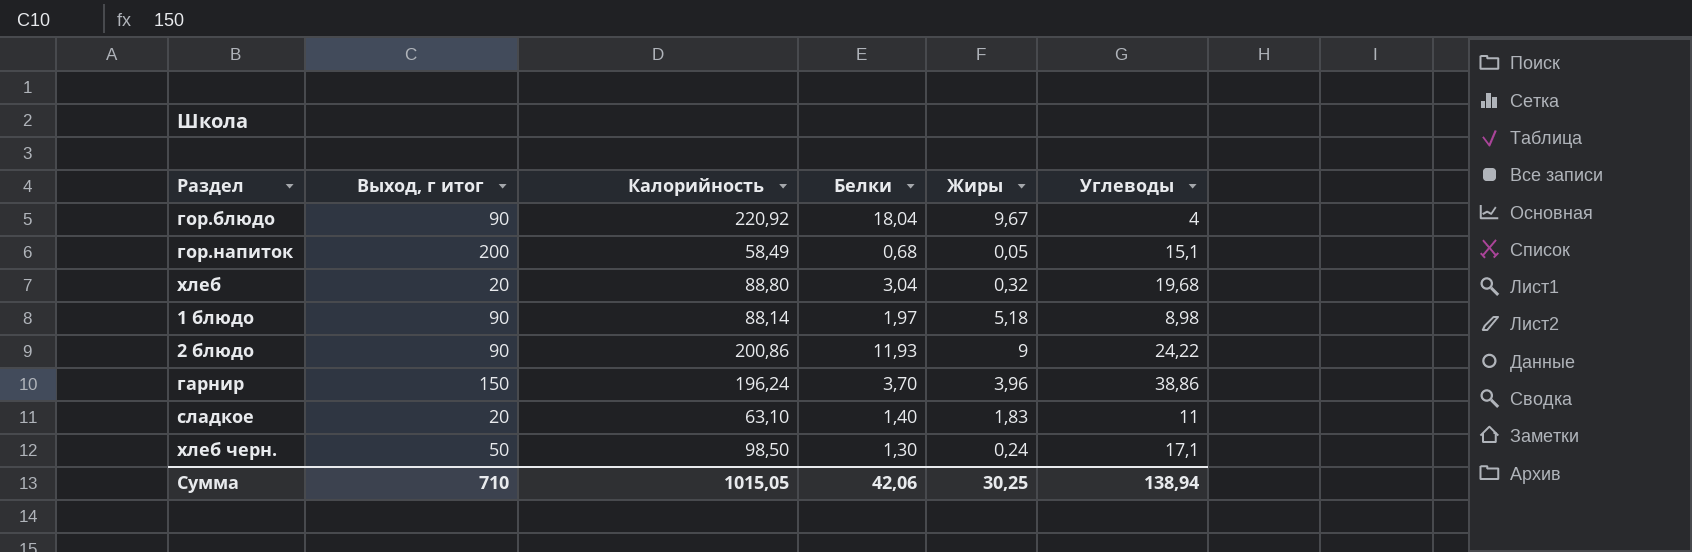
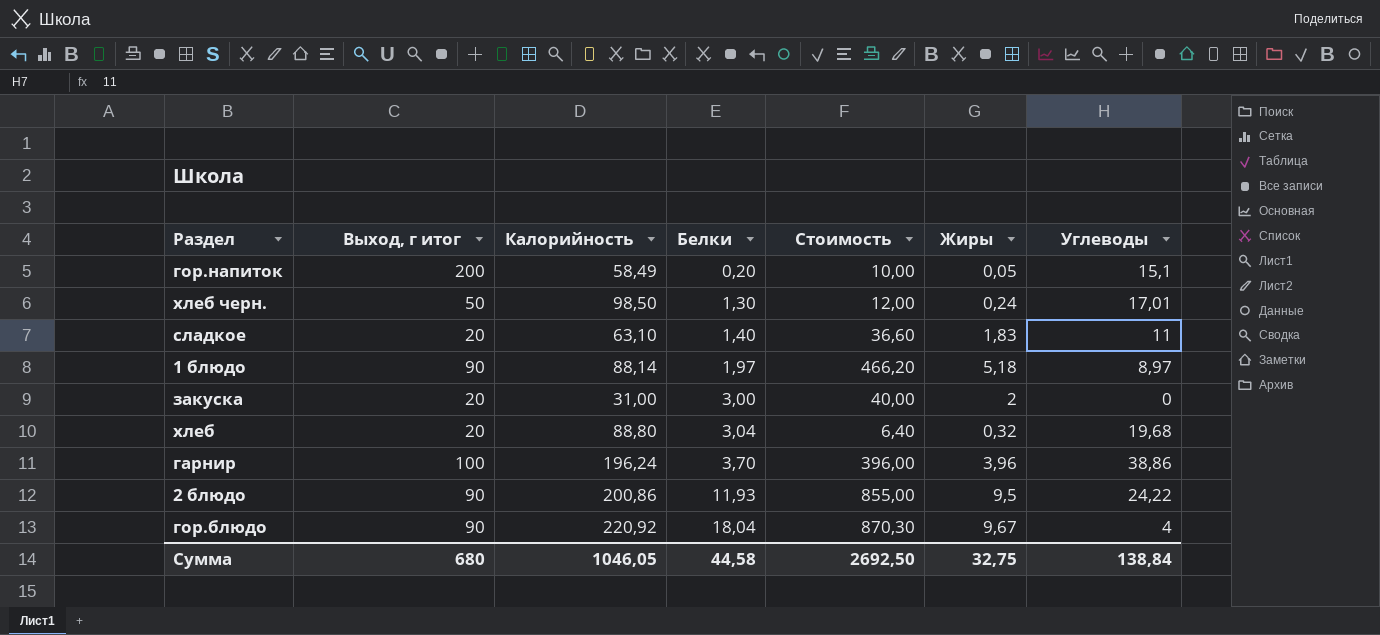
row order: none -> Белки ascending
column Стоимость | formula: none -> [Выход, г итог] * [Жиры]
гор.напиток | Белки: 0,68 -> 0,20
хлеб черн. | Углеводы: 17,1 -> 17,01
1 блюдо | Углеводы: 8,98 -> 8,97
row закуска: none -> 20 | 31,00 | 3,00 | 40,00 | 2 | 0
гарнир | Выход, г итог: 150 -> 100
2 блюдо | Жиры: 9 -> 9,5
Сумма | Выход, г итог: 710 -> 680
Сумма | Калорийность: 1015,05 -> 1046,05
Сумма | Белки: 42,06 -> 44,58
Сумма | Жиры: 30,25 -> 32,75
Сумма | Углеводы: 138,94 -> 138,84

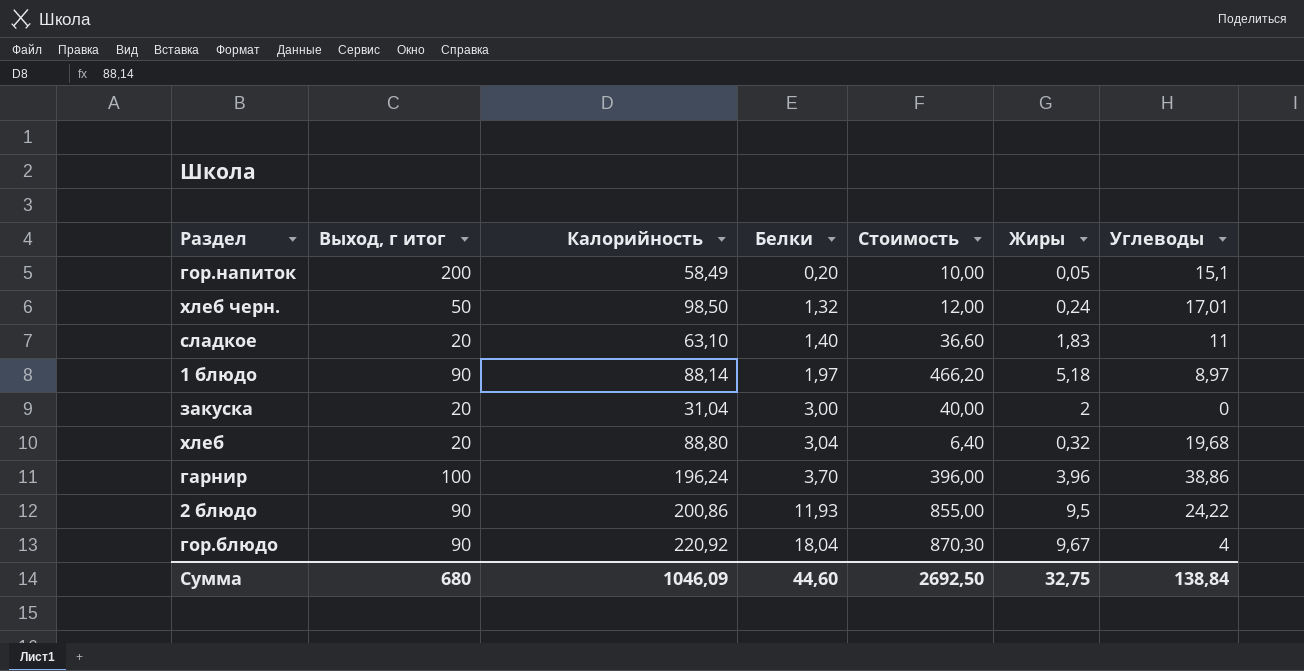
хлеб черн. | Белки: 1,30 -> 1,32
закуска | Калорийность: 31,00 -> 31,04
Сумма | Калорийность: 1046,05 -> 1046,09
Сумма | Белки: 44,58 -> 44,60

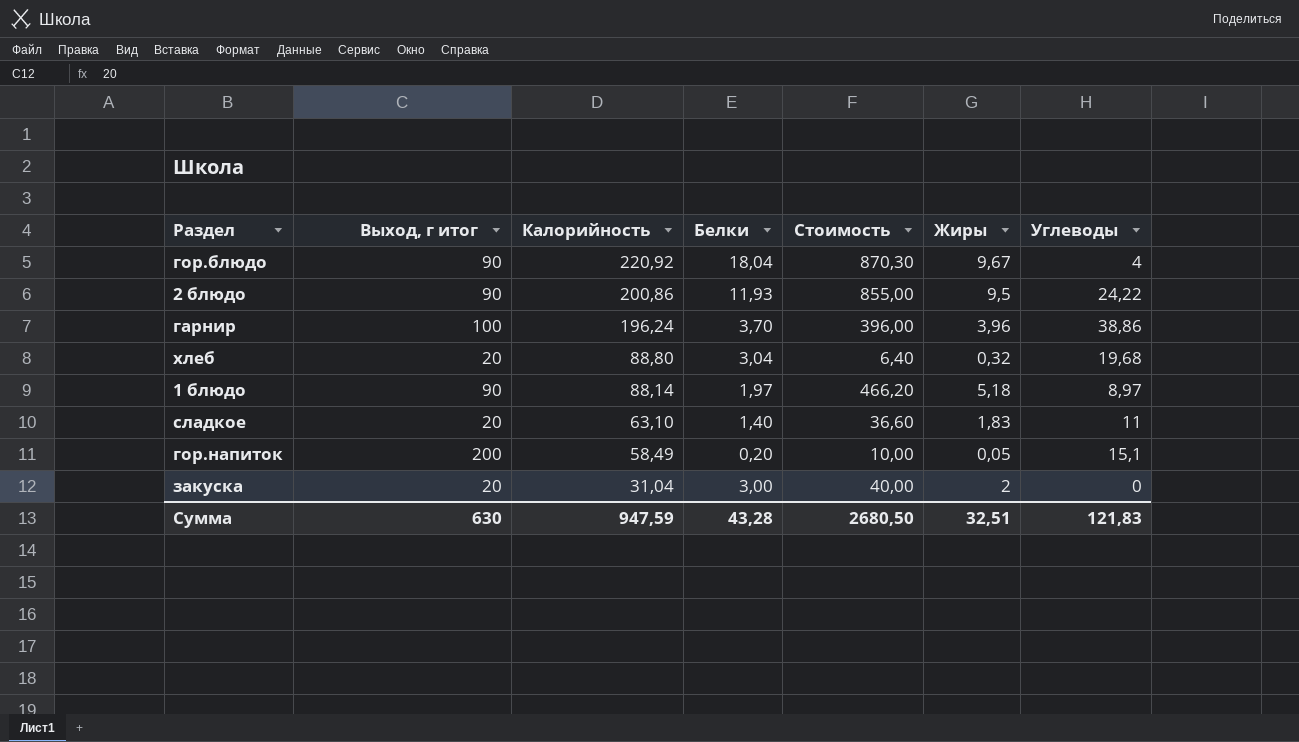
row order: Белки ascending -> Калорийность descending
row хлеб черн.: 50 | 98,50 | 1,32 | 12,00 | 0,24 | 17,01 -> none
Сумма | Выход, г итог: 680 -> 630
Сумма | Калорийность: 1046,09 -> 947,59
Сумма | Белки: 44,60 -> 43,28
Сумма | Стоимость: 2692,50 -> 2680,50
Сумма | Жиры: 32,75 -> 32,51
Сумма | Углеводы: 138,84 -> 121,83

